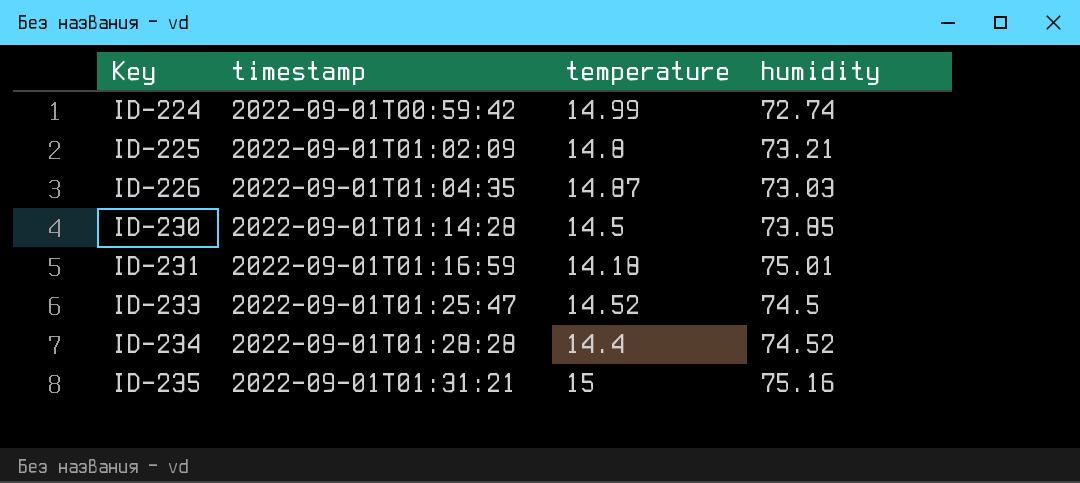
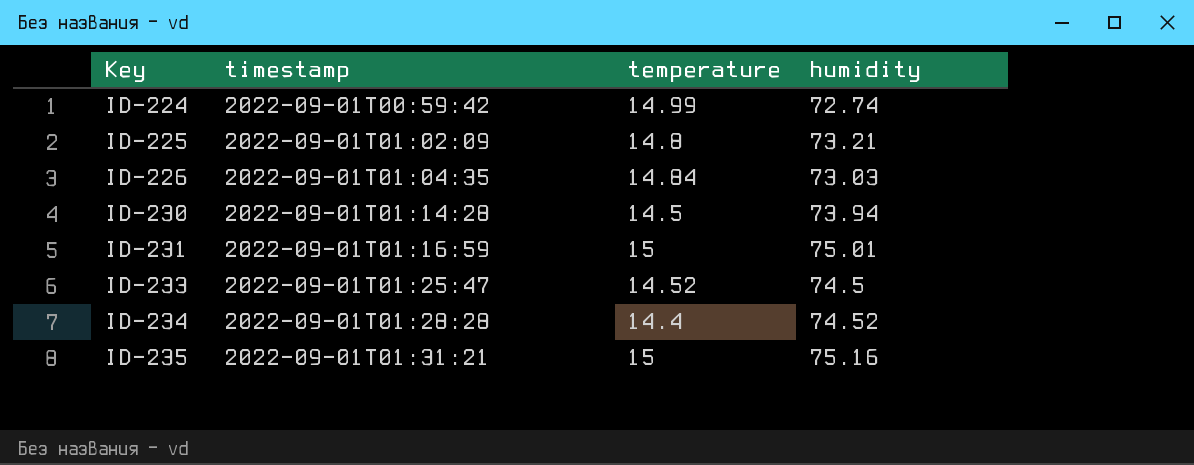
ID-226 | temperature: 14.87 -> 14.84
ID-230 | humidity: 73.85 -> 73.94
ID-231 | temperature: 14.18 -> 15

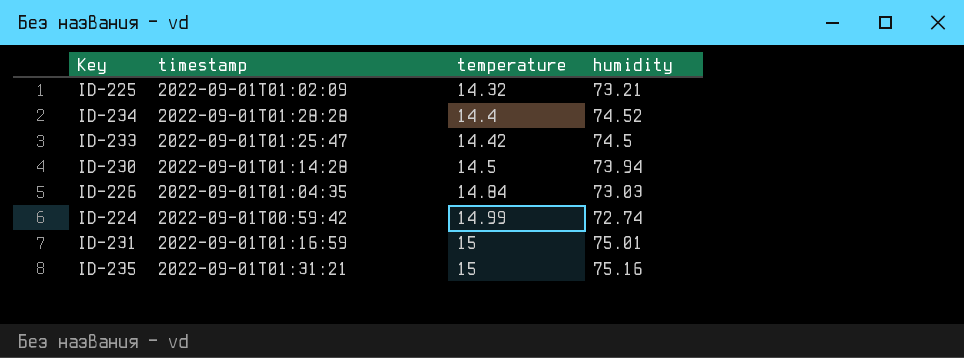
row order: Key ascending -> temperature ascending
ID-225 | temperature: 14.8 -> 14.32
ID-233 | temperature: 14.52 -> 14.42

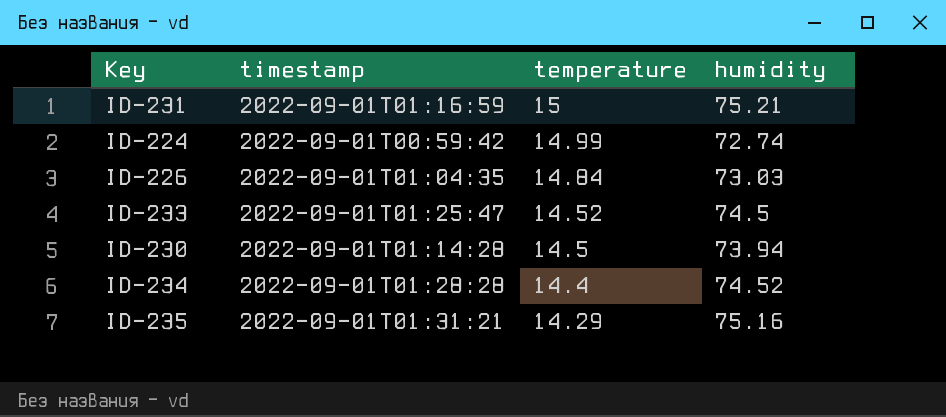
row order: temperature ascending -> temperature descending
row ID-225: 2022-09-01T01:02:09 | 14.32 | 73.21 -> none
ID-231 | humidity: 75.01 -> 75.21
ID-233 | temperature: 14.42 -> 14.52
ID-235 | temperature: 15 -> 14.29

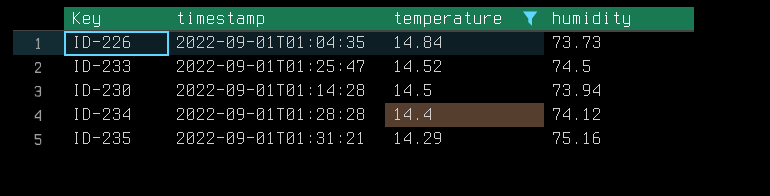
filter: none -> temperature <= 14.84
ID-226 | humidity: 73.03 -> 73.73
ID-234 | humidity: 74.52 -> 74.12

